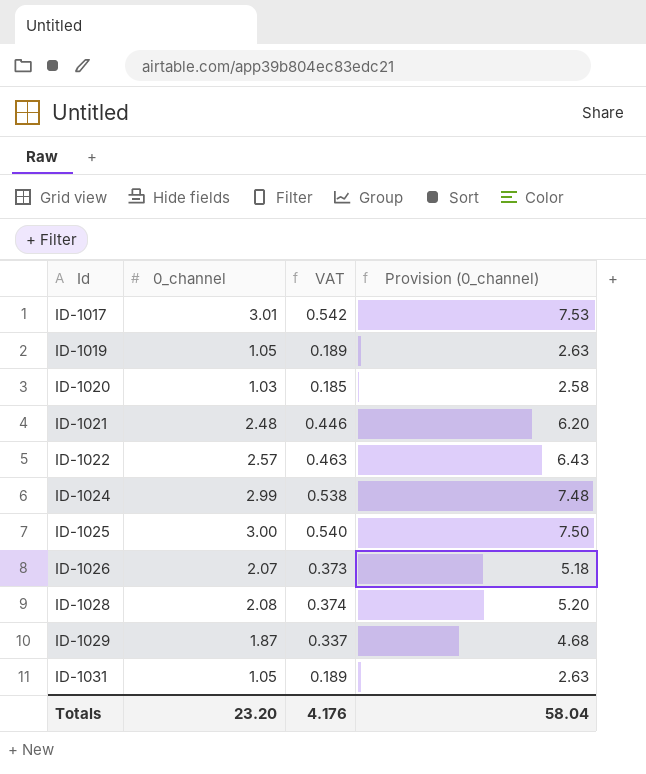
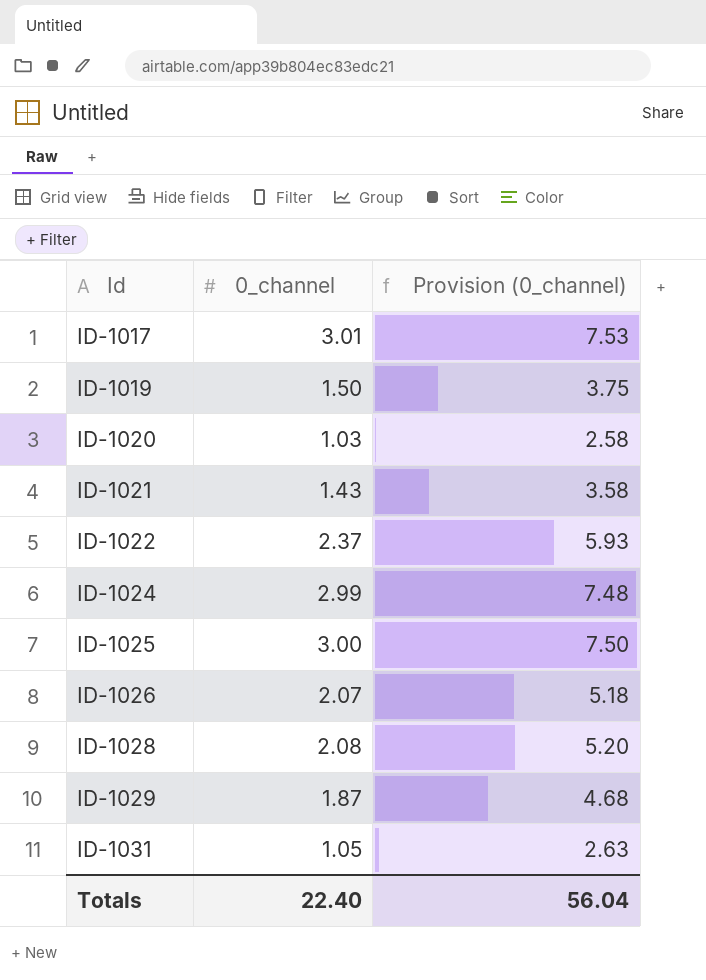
column VAT | formula: [0_channel] * 0.18 -> none
ID-1019 | 0_channel: 1.05 -> 1.50
ID-1019 | Provision (0_channel): 2.63 -> 3.75
ID-1021 | 0_channel: 2.48 -> 1.43
ID-1021 | Provision (0_channel): 6.20 -> 3.58
ID-1022 | 0_channel: 2.57 -> 2.37
ID-1022 | Provision (0_channel): 6.43 -> 5.93
Totals | 0_channel: 23.20 -> 22.40
Totals | Provision (0_channel): 58.04 -> 56.04

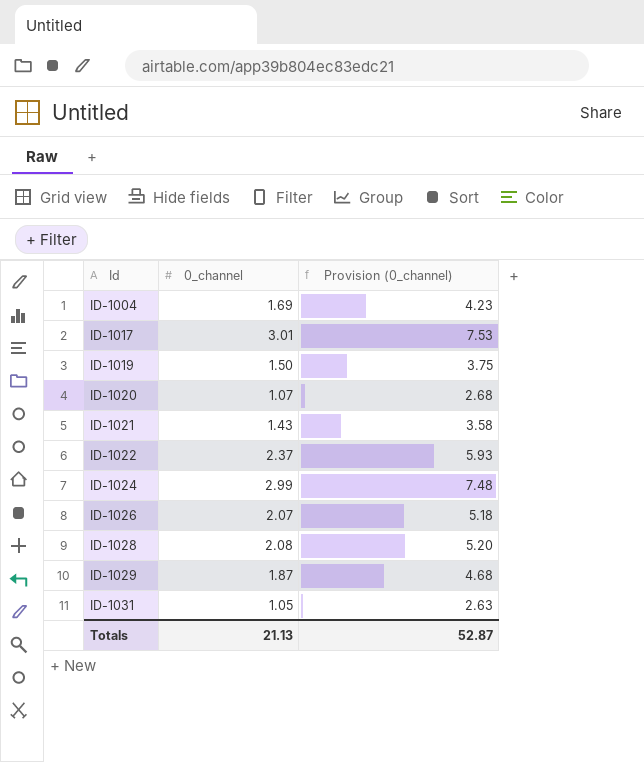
row ID-1025: 3.00 | 7.50 -> none
row ID-1004: none -> 1.69 | 4.23
ID-1020 | 0_channel: 1.03 -> 1.07
ID-1020 | Provision (0_channel): 2.58 -> 2.68
Totals | 0_channel: 22.40 -> 21.13
Totals | Provision (0_channel): 56.04 -> 52.87

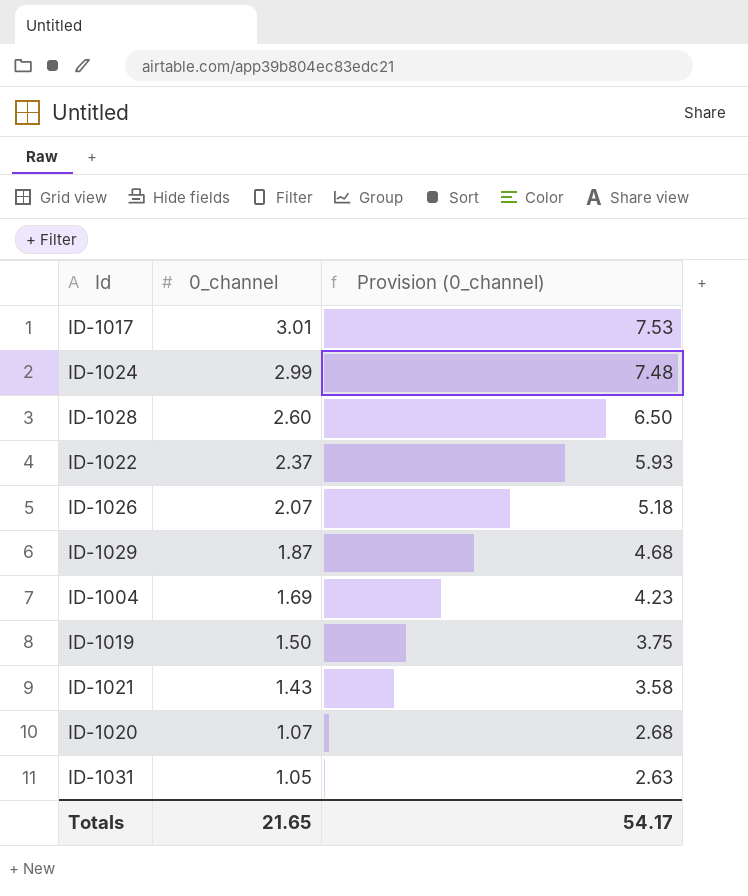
row order: Id ascending -> 0_channel descending
ID-1028 | 0_channel: 2.08 -> 2.60
ID-1028 | Provision (0_channel): 5.20 -> 6.50
Totals | 0_channel: 21.13 -> 21.65
Totals | Provision (0_channel): 52.87 -> 54.17

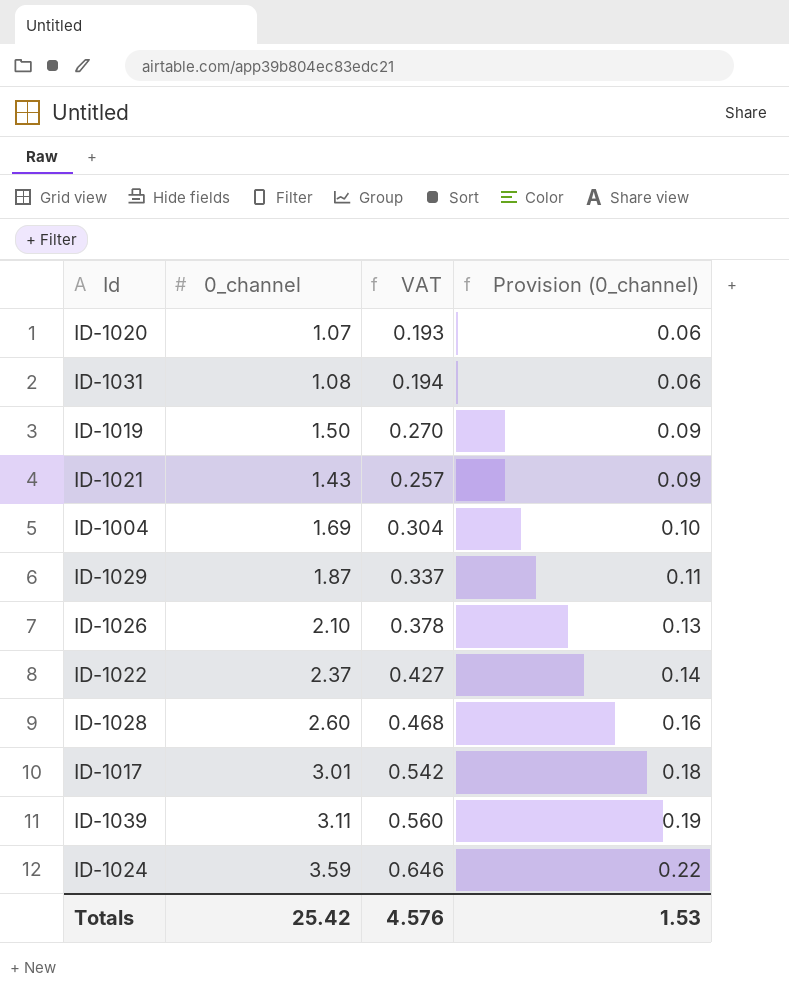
row order: 0_channel descending -> Provision (0_channel) ascending
column VAT | formula: none -> [0_channel] * 0.18
column Provision (0_channel) | formula: [0_channel] * 2.5 -> [0_channel] * 0.06
ID-1031 | 0_channel: 1.05 -> 1.08
ID-1026 | 0_channel: 2.07 -> 2.10
row ID-1039: none -> 3.11 | 0.560 | 0.19
ID-1024 | 0_channel: 2.99 -> 3.59
Totals | 0_channel: 21.65 -> 25.42
Totals | Provision (0_channel): 54.17 -> 1.53

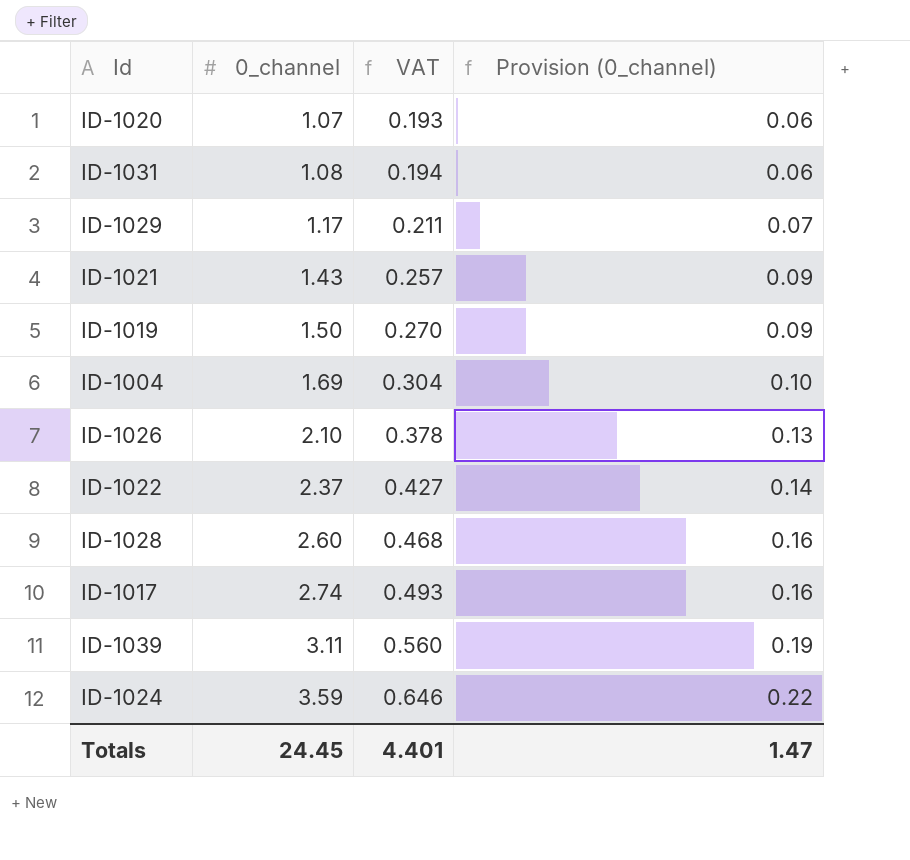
row order: Provision (0_channel) ascending -> 0_channel ascending
ID-1029 | 0_channel: 1.87 -> 1.17
ID-1029 | VAT: 0.337 -> 0.211
ID-1029 | Provision (0_channel): 0.11 -> 0.07
ID-1017 | 0_channel: 3.01 -> 2.74
ID-1017 | VAT: 0.542 -> 0.493
ID-1017 | Provision (0_channel): 0.18 -> 0.16
Totals | 0_channel: 25.42 -> 24.45
Totals | VAT: 4.576 -> 4.401
Totals | Provision (0_channel): 1.53 -> 1.47

